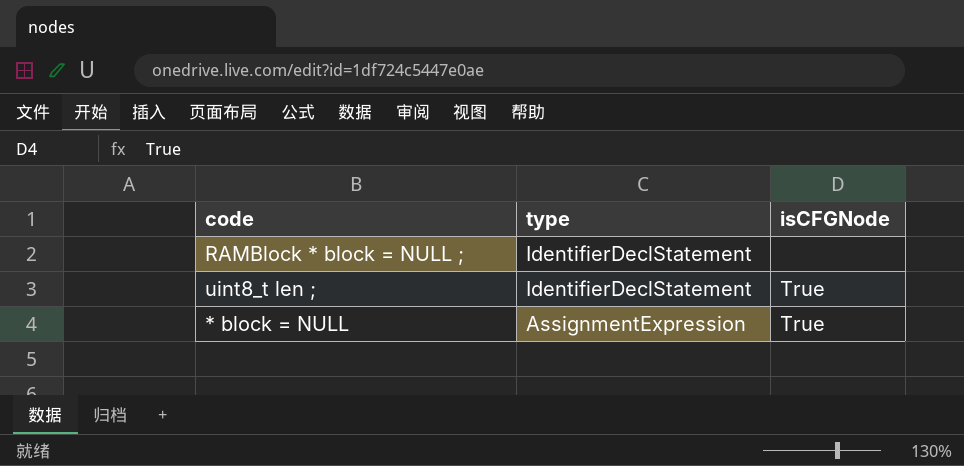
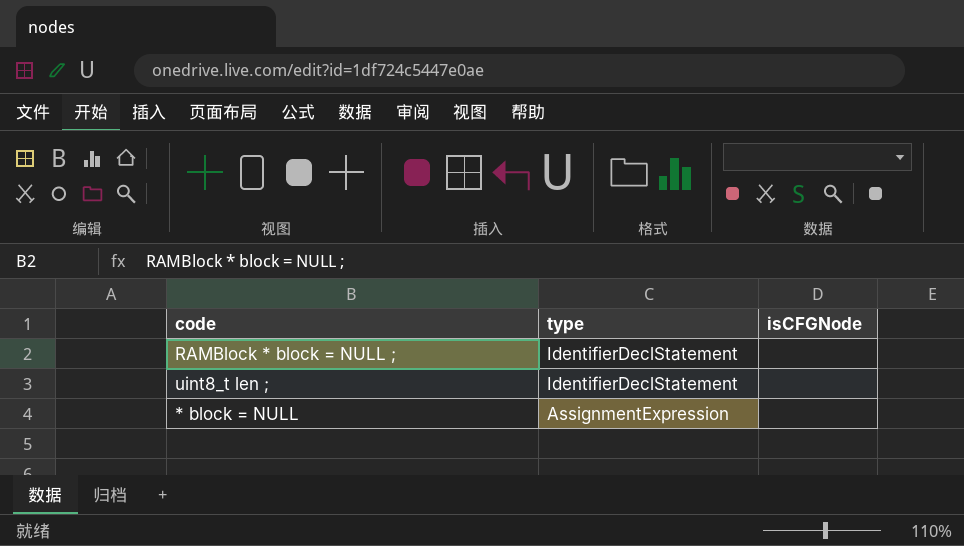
uint8_t len ; | isCFGNode: True -> none
* block = NULL | isCFGNode: True -> none

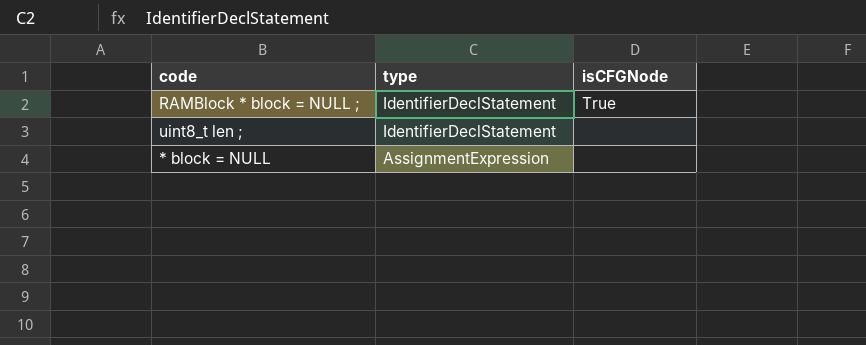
RAMBlock * block = NULL ; | isCFGNode: none -> True

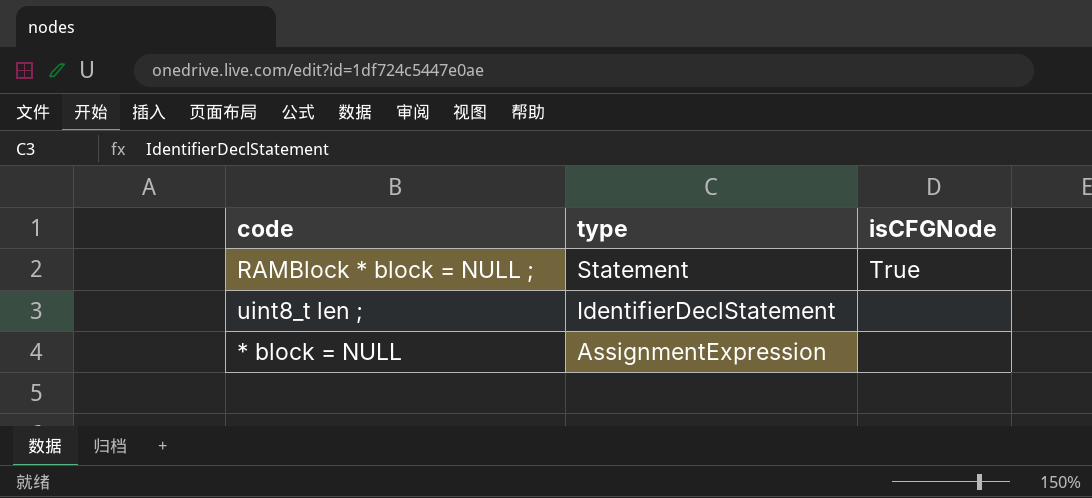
RAMBlock * block = NULL ; | type: IdentifierDeclStatement -> Statement

